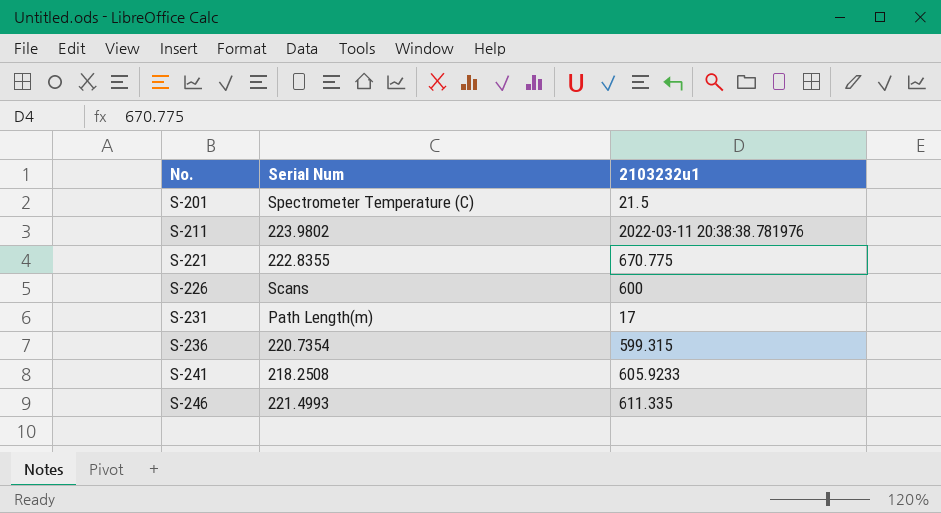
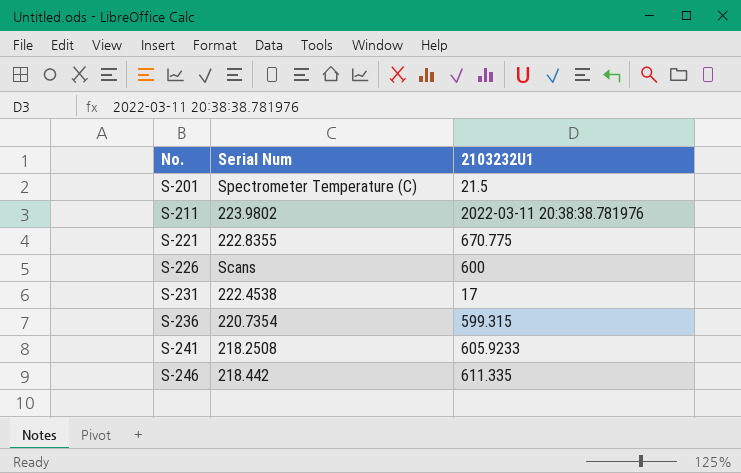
column name: 2103232u1 -> 2103232U1
S-231 | Serial Num: Path Length(m) -> 222.4538
S-246 | Serial Num: 221.4993 -> 218.442

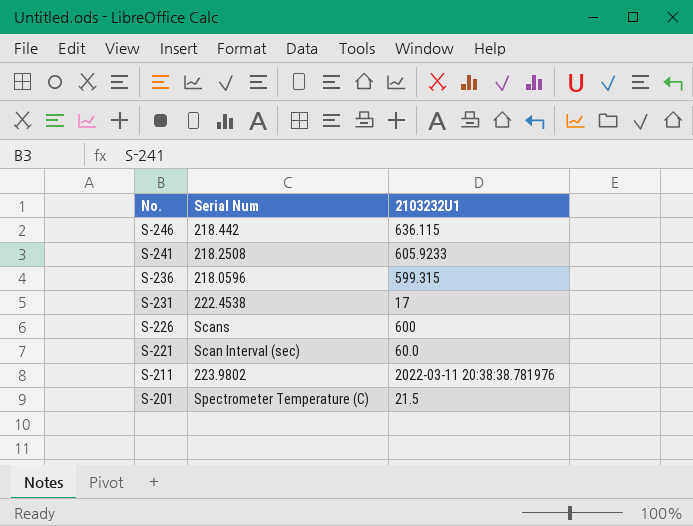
row order: No. ascending -> No. descending
S-246 | 2103232U1: 611.335 -> 636.115
S-236 | Serial Num: 220.7354 -> 218.0596
S-221 | Serial Num: 222.8355 -> Scan Interval (sec)
S-221 | 2103232U1: 670.775 -> 60.0

